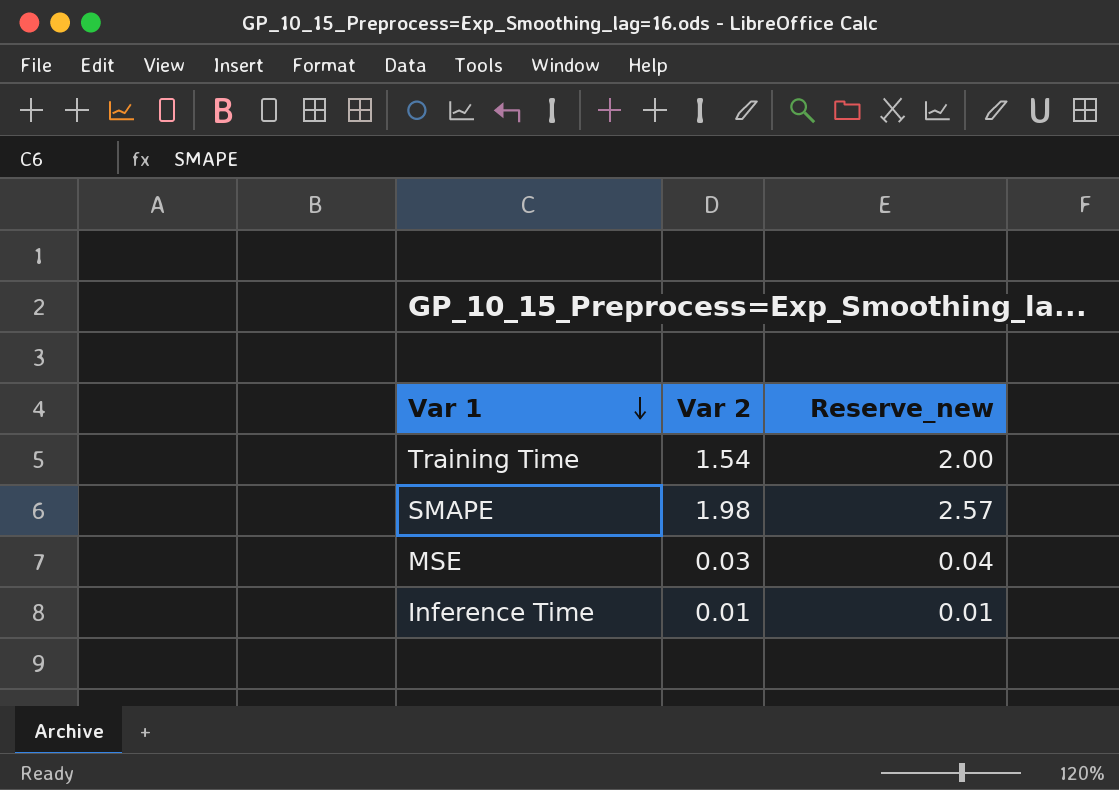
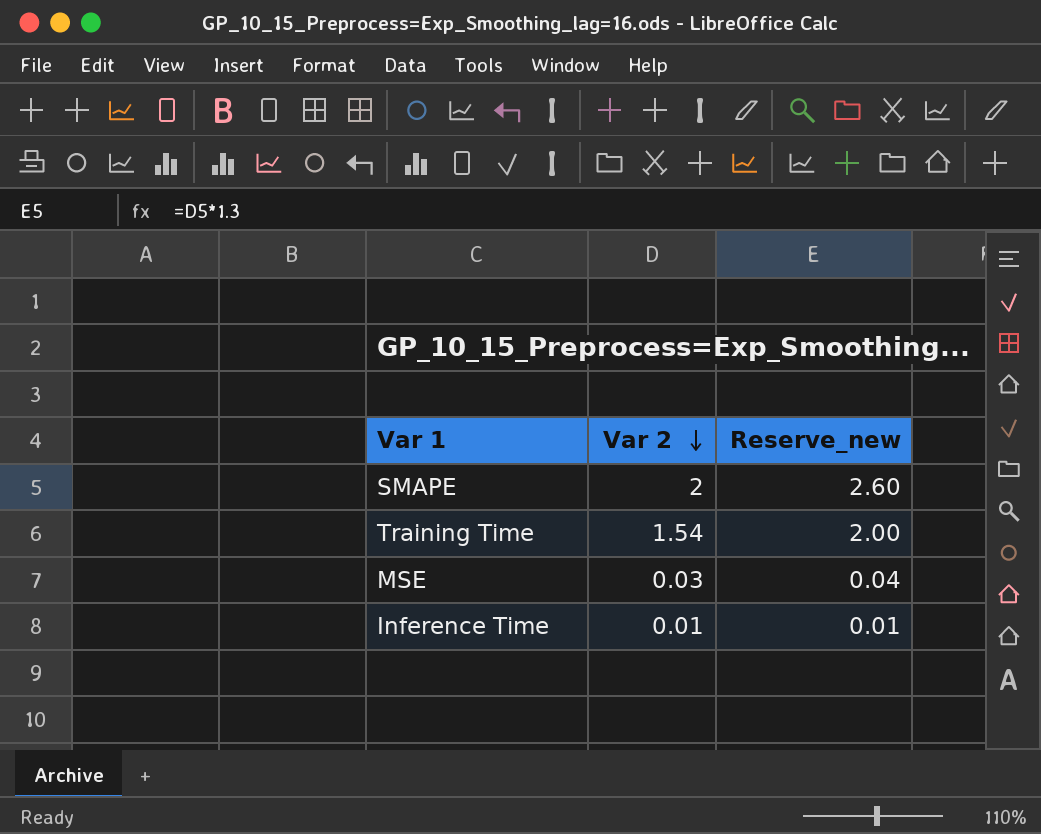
row order: Var 1 descending -> Var 2 descending
SMAPE | Var 2: 1.98 -> 2
SMAPE | Reserve_new: 2.57 -> 2.60

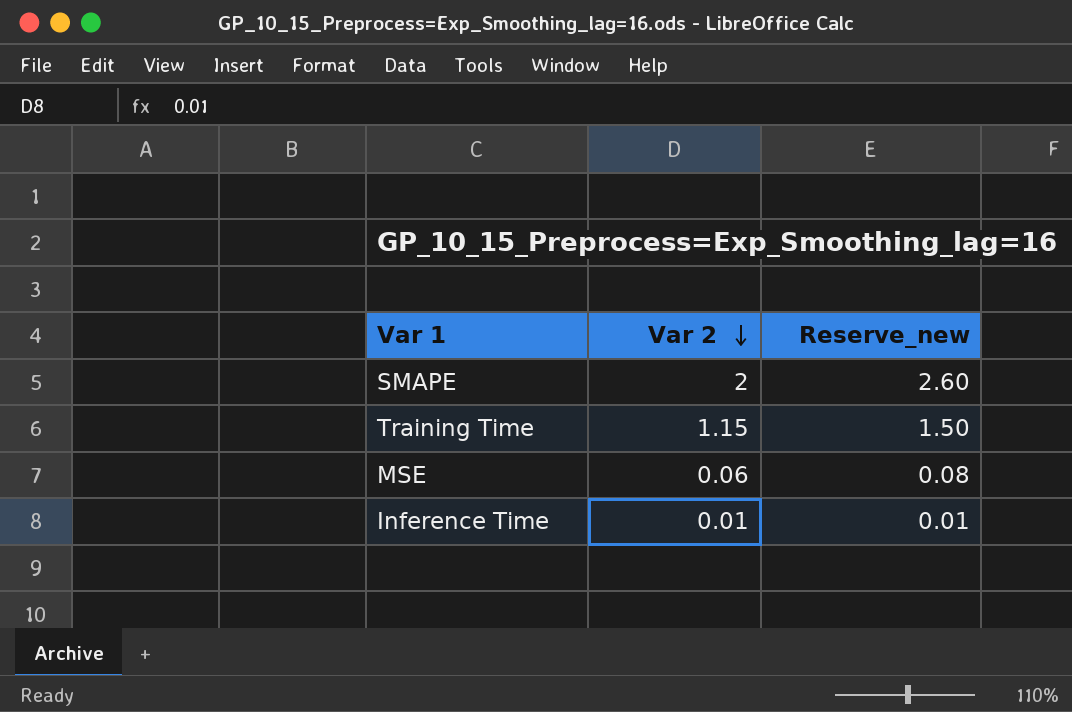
Training Time | Var 2: 1.54 -> 1.15
Training Time | Reserve_new: 2.00 -> 1.50
MSE | Var 2: 0.03 -> 0.06
MSE | Reserve_new: 0.04 -> 0.08

